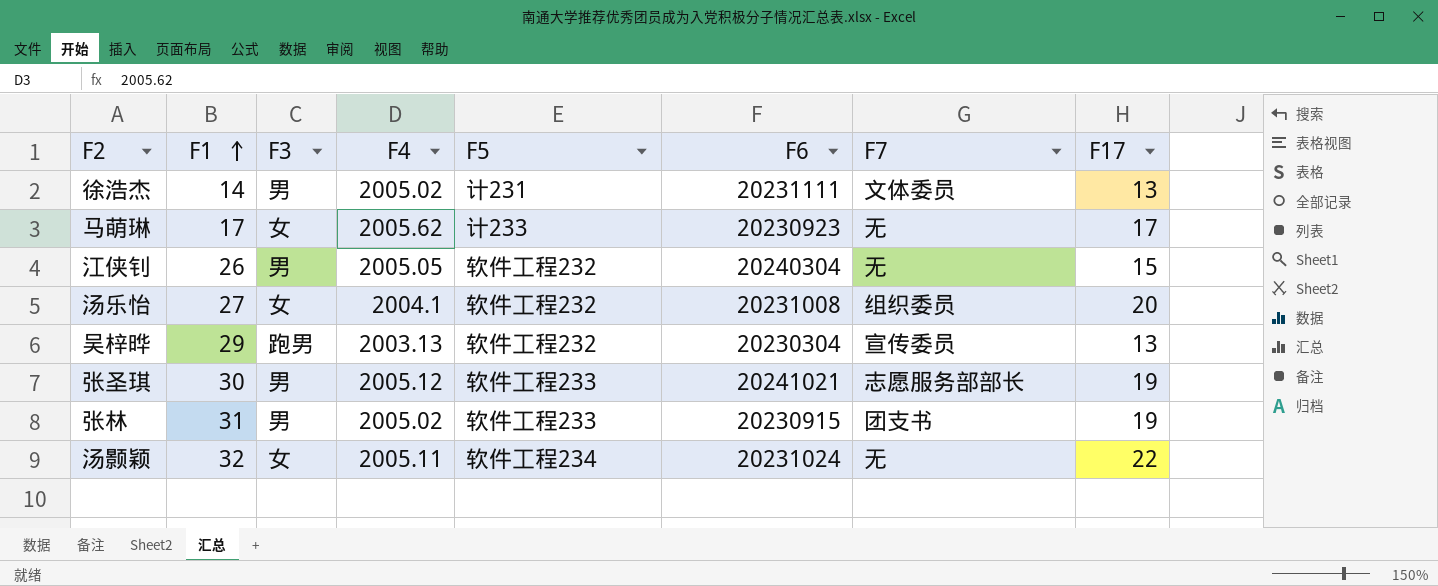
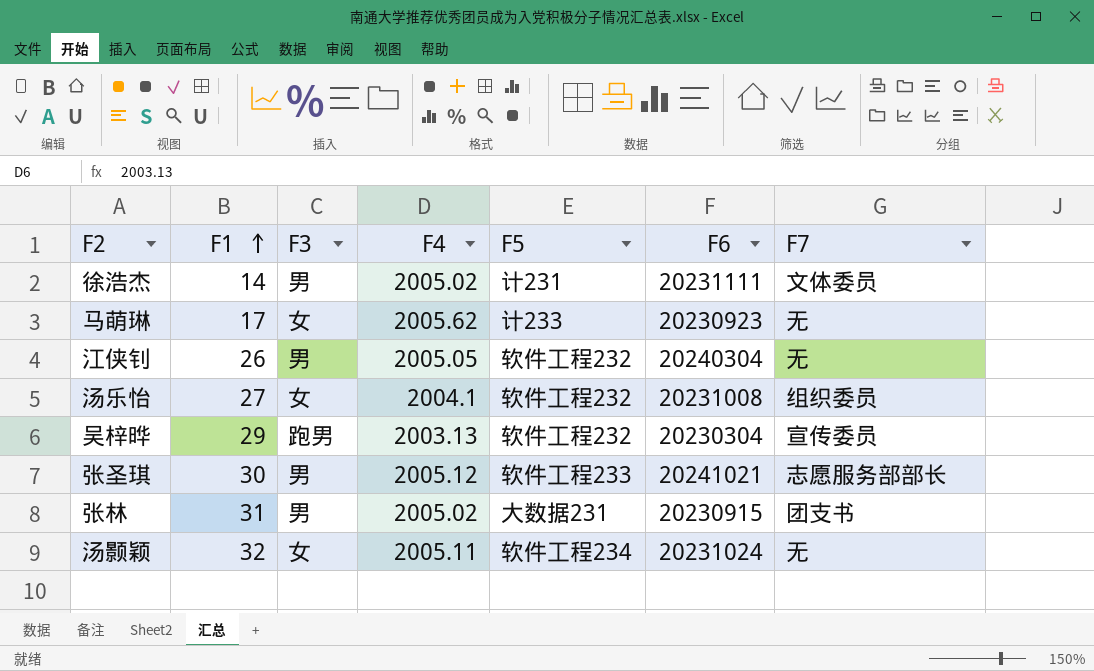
column F17 | position: 8 -> none
张林 | F5: 软件工程233 -> 大数据231

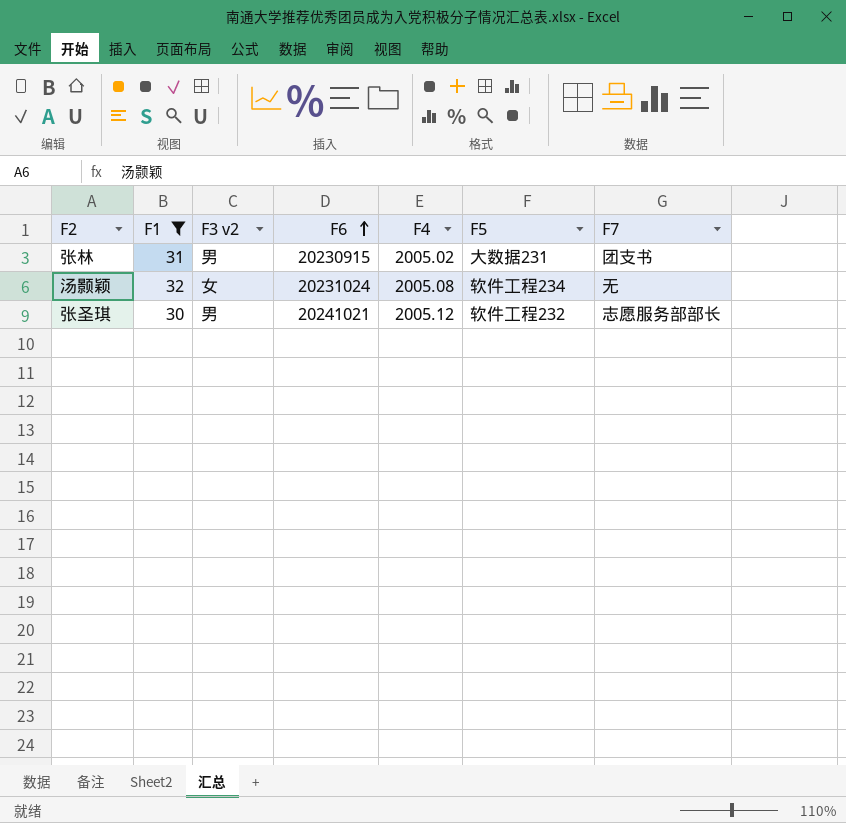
filter: none -> F1 >= 30
row order: F1 ascending -> F6 ascending
column name: F3 -> F3 v2
column F6 | position: 6 -> 4
汤颢颖 | F4: 2005.11 -> 2005.08
张圣琪 | F5: 软件工程233 -> 软件工程232

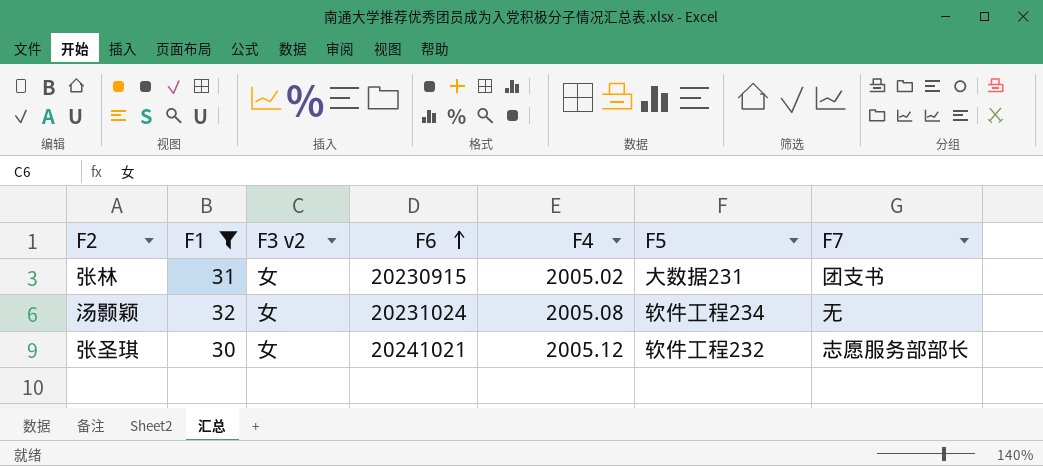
张林 | F3 v2: 男 -> 女
张圣琪 | F3 v2: 男 -> 女

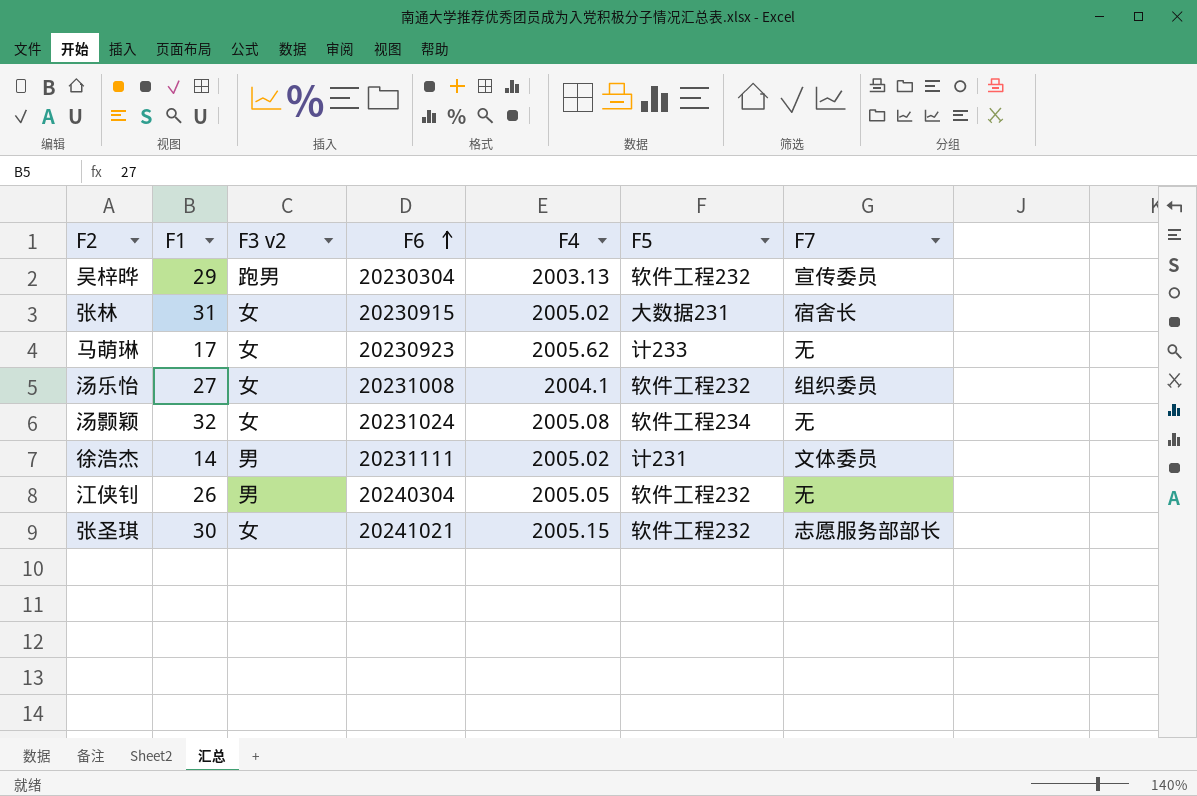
filter: F1 >= 30 -> none
张林 | F7: 团支书 -> 宿舍长
张圣琪 | F4: 2005.12 -> 2005.15

